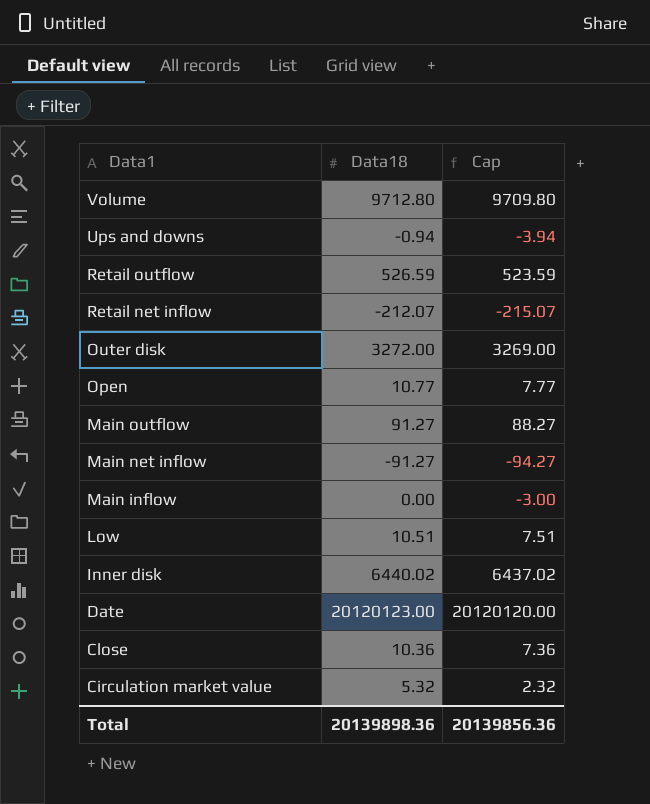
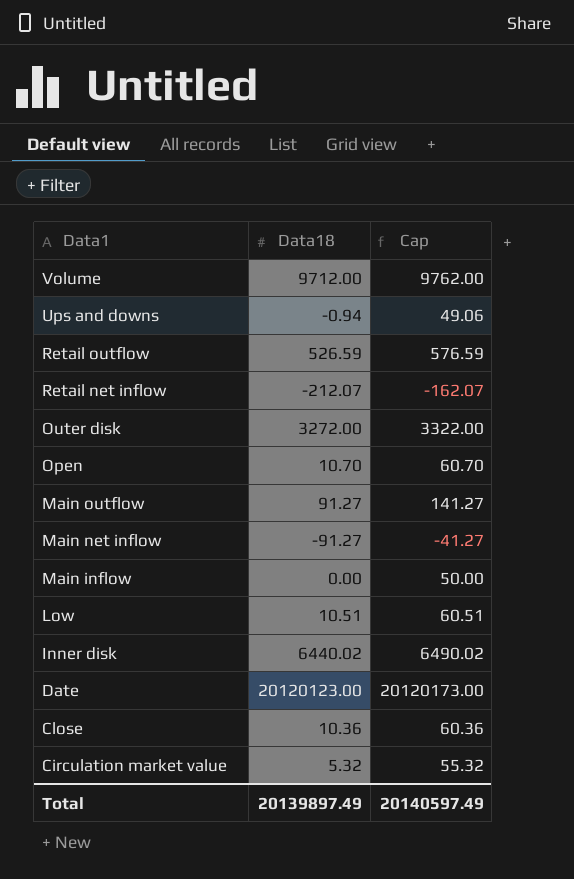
column Cap | formula: [Data18] - 3 -> [Data18] + 50
Volume | Data18: 9712.80 -> 9712.00
Open | Data18: 10.77 -> 10.70
Total | Data18: 20139898.36 -> 20139897.49
Total | Cap: 20139856.36 -> 20140597.49

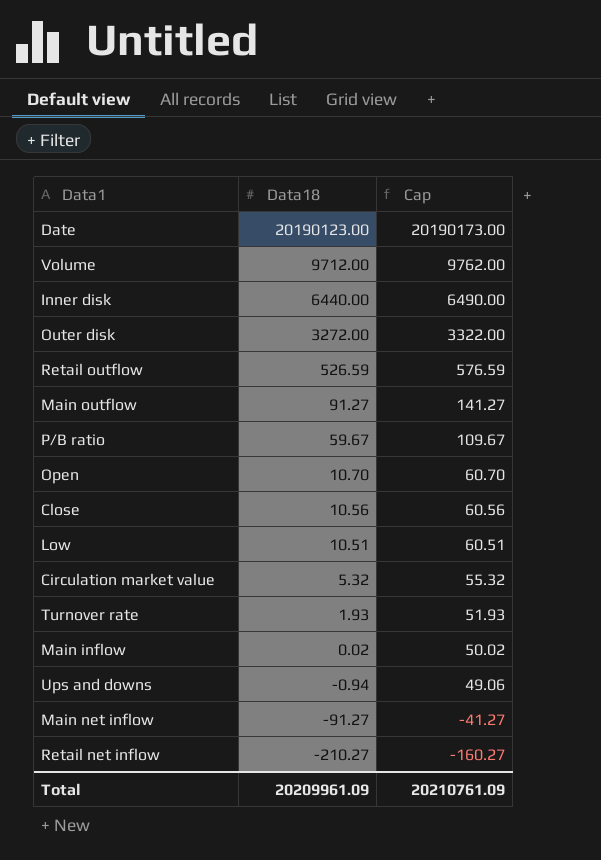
row order: Data1 descending -> Data18 descending
Date | Data18: 20120123.00 -> 20190123.00
Date | Cap: 20120173.00 -> 20190173.00
Inner disk | Data18: 6440.02 -> 6440.00
Inner disk | Cap: 6490.02 -> 6490.00
row P/B ratio: none -> 59.67 | 109.67
Close | Data18: 10.36 -> 10.56
Close | Cap: 60.36 -> 60.56
row Turnover rate: none -> 1.93 | 51.93
Main inflow | Data18: 0.00 -> 0.02
Main inflow | Cap: 50.00 -> 50.02
Retail net inflow | Data18: -212.07 -> -210.27
Retail net inflow | Cap: -162.07 -> -160.27
Total | Data18: 20139897.49 -> 20209961.09
Total | Cap: 20140597.49 -> 20210761.09

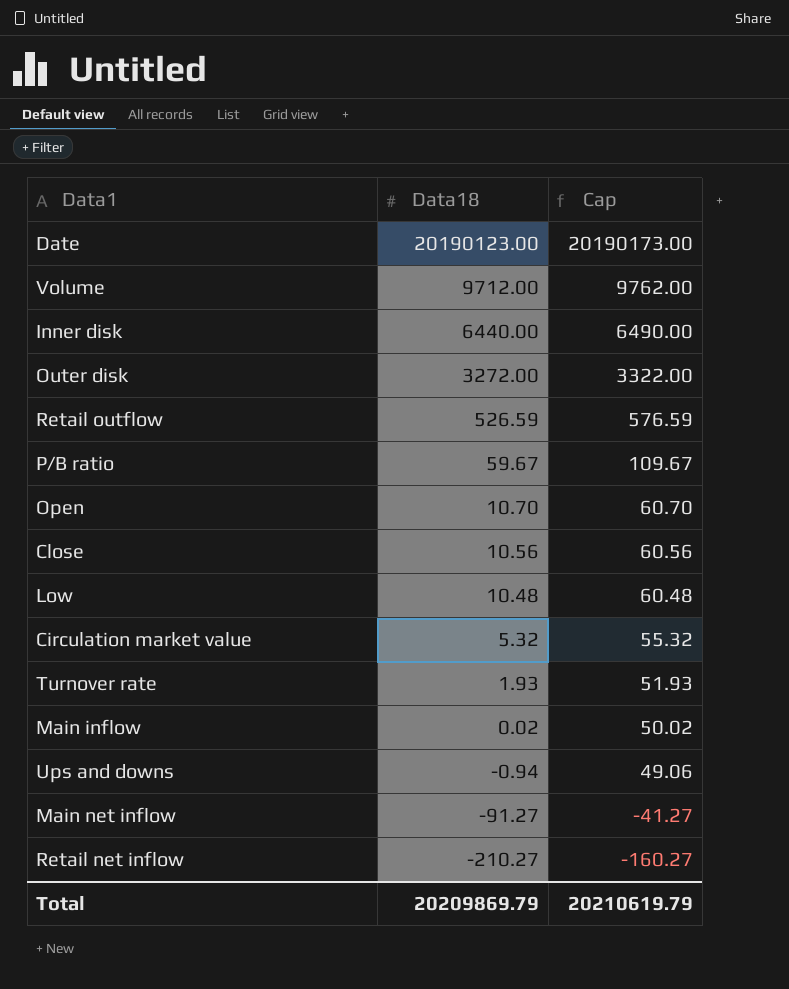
row Main outflow: 91.27 | 141.27 -> none
Low | Data18: 10.51 -> 10.48
Low | Cap: 60.51 -> 60.48
Total | Data18: 20209961.09 -> 20209869.79
Total | Cap: 20210761.09 -> 20210619.79

